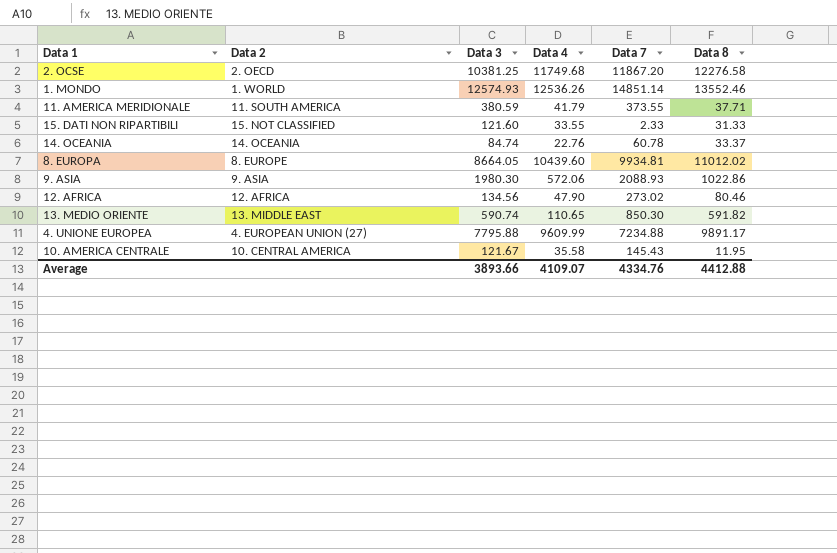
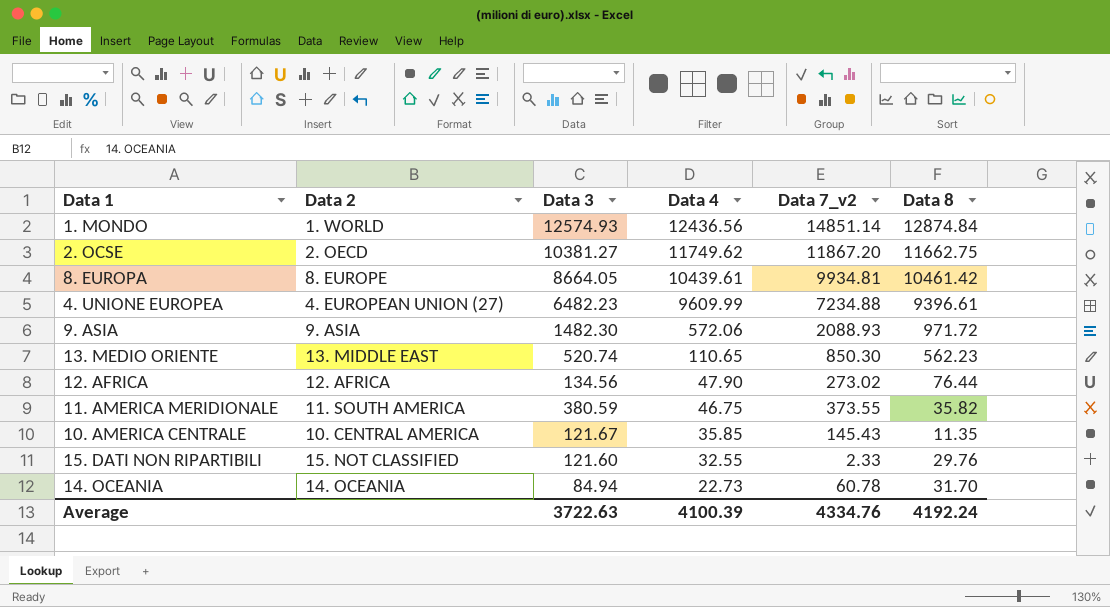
row order: none -> Data 4 descending
column name: Data 7 -> Data 7_v2
1. MONDO | Data 4: 12536.26 -> 12436.56
1. MONDO | Data 8: 13552.46 -> 12874.84
2. OCSE | Data 3: 10381.25 -> 10381.27
2. OCSE | Data 4: 11749.68 -> 11749.62
2. OCSE | Data 8: 12276.58 -> 11662.75
8. EUROPA | Data 4: 10439.60 -> 10439.61
8. EUROPA | Data 8: 11012.02 -> 10461.42
4. UNIONE EUROPEA | Data 3: 7795.88 -> 6482.23
4. UNIONE EUROPEA | Data 8: 9891.17 -> 9396.61
9. ASIA | Data 3: 1980.30 -> 1482.30
9. ASIA | Data 8: 1022.86 -> 971.72
13. MEDIO ORIENTE | Data 3: 590.74 -> 520.74
13. MEDIO ORIENTE | Data 8: 591.82 -> 562.23
12. AFRICA | Data 8: 80.46 -> 76.44
11. AMERICA MERIDIONALE | Data 4: 41.79 -> 46.75
11. AMERICA MERIDIONALE | Data 8: 37.71 -> 35.82
10. AMERICA CENTRALE | Data 4: 35.58 -> 35.85
10. AMERICA CENTRALE | Data 8: 11.95 -> 11.35
15. DATI NON RIPARTIBILI | Data 4: 33.55 -> 32.55
15. DATI NON RIPARTIBILI | Data 8: 31.33 -> 29.76
14. OCEANIA | Data 3: 84.74 -> 84.94
14. OCEANIA | Data 4: 22.76 -> 22.73
14. OCEANIA | Data 8: 33.37 -> 31.70
Average | Data 3: 3893.66 -> 3722.63
Average | Data 4: 4109.07 -> 4100.39
Average | Data 8: 4412.88 -> 4192.24

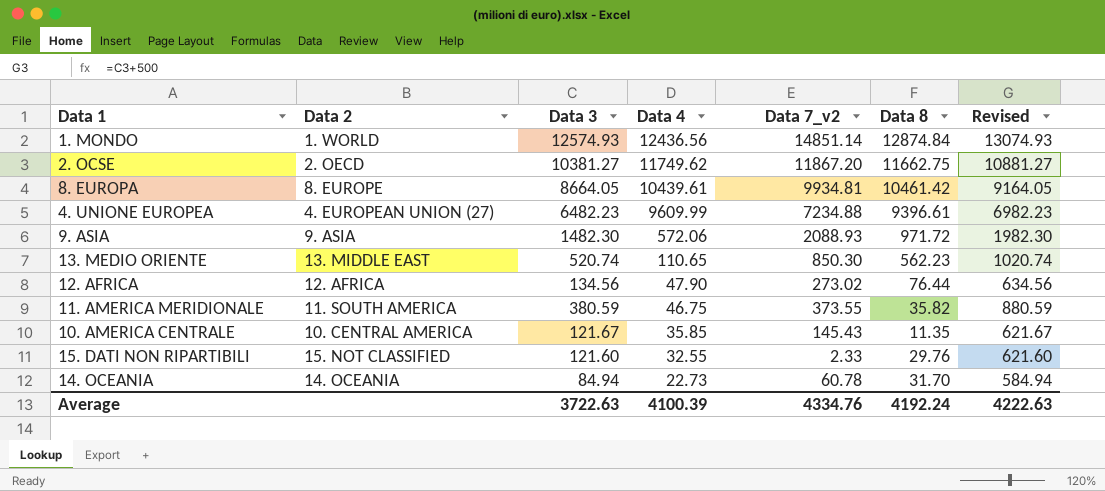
column Revised | formula: none -> [Data 3] + 500

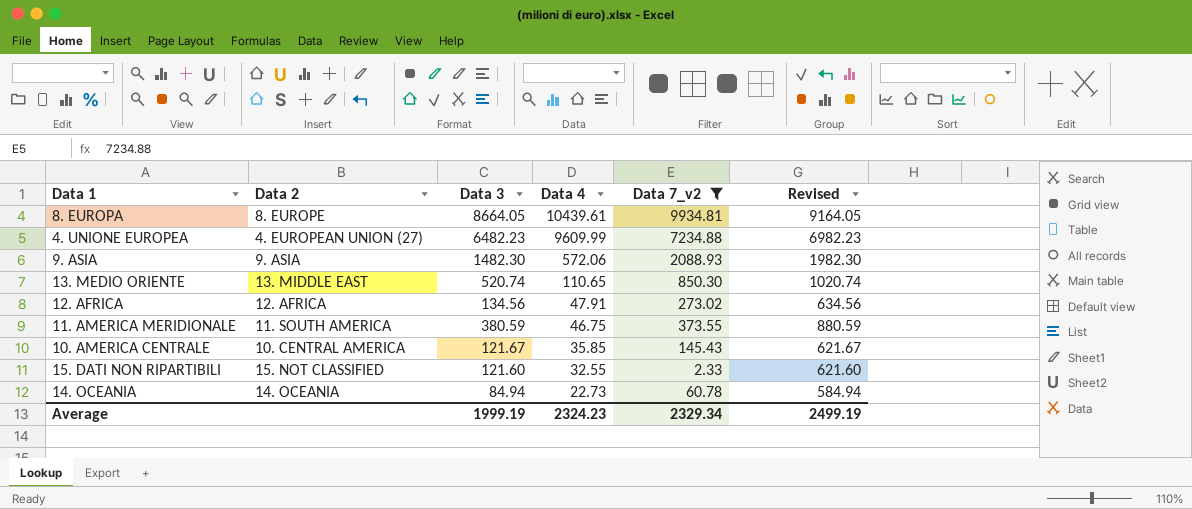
filter: none -> Data 7_v2 <= 9934.81
column Data 8 | position: 6 -> none
12. AFRICA | Data 4: 47.90 -> 47.91
Average | Data 3: 3722.63 -> 1999.19
Average | Data 4: 4100.39 -> 2324.23
Average | Data 7_v2: 4334.76 -> 2329.34
Average | Revised: 4222.63 -> 2499.19

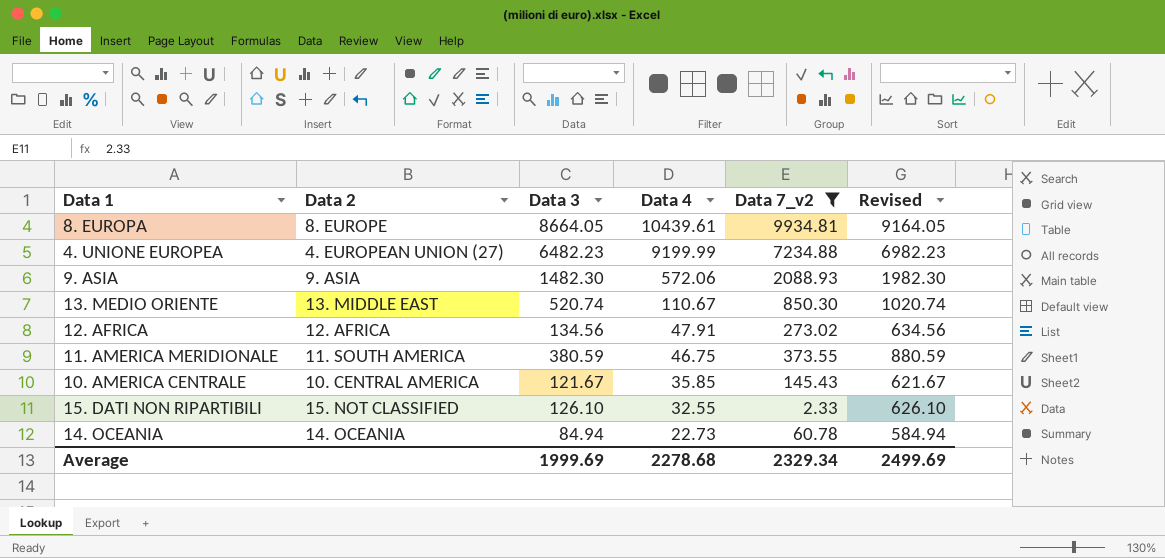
4. UNIONE EUROPEA | Data 4: 9609.99 -> 9199.99
13. MEDIO ORIENTE | Data 4: 110.65 -> 110.67
15. DATI NON RIPARTIBILI | Data 3: 121.60 -> 126.10
15. DATI NON RIPARTIBILI | Revised: 621.60 -> 626.10
Average | Data 3: 1999.19 -> 1999.69
Average | Data 4: 2324.23 -> 2278.68
Average | Revised: 2499.19 -> 2499.69

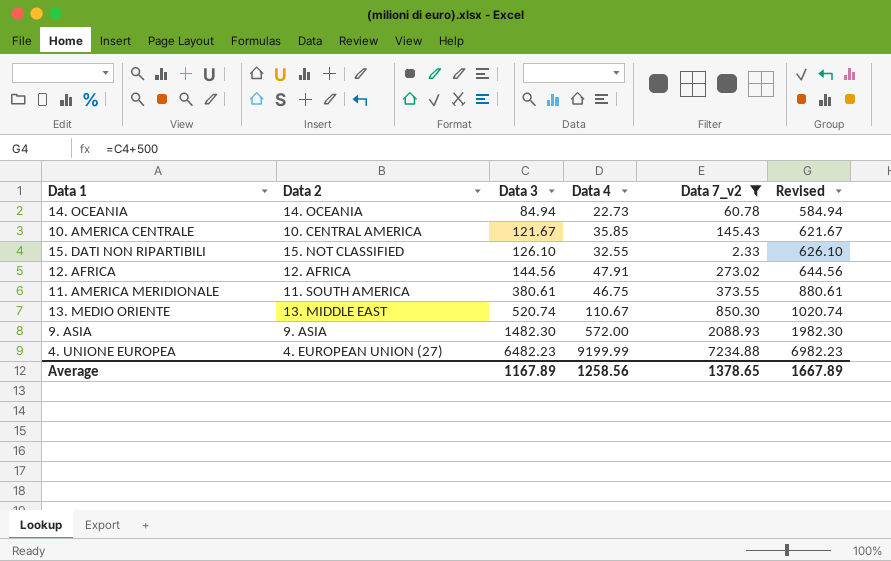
row order: Data 4 descending -> Data 3 ascending
row 8. EUROPA: 8. EUROPE | 8664.05 | 10439.61 | 9934.81 | 9164.05 -> none
12. AFRICA | Data 3: 134.56 -> 144.56
12. AFRICA | Revised: 634.56 -> 644.56
11. AMERICA MERIDIONALE | Data 3: 380.59 -> 380.61
11. AMERICA MERIDIONALE | Revised: 880.59 -> 880.61
9. ASIA | Data 4: 572.06 -> 572.00
Average | Data 3: 1999.69 -> 1167.89
Average | Data 4: 2278.68 -> 1258.56
Average | Data 7_v2: 2329.34 -> 1378.65
Average | Revised: 2499.69 -> 1667.89

